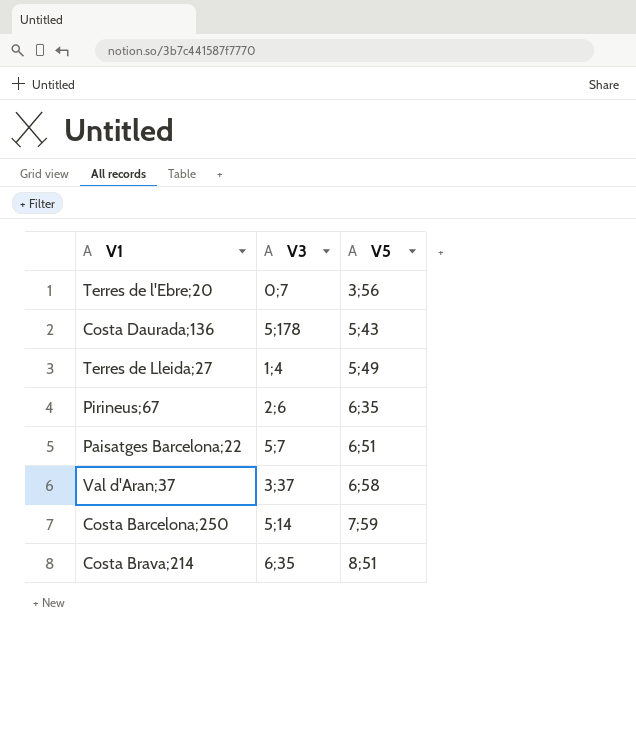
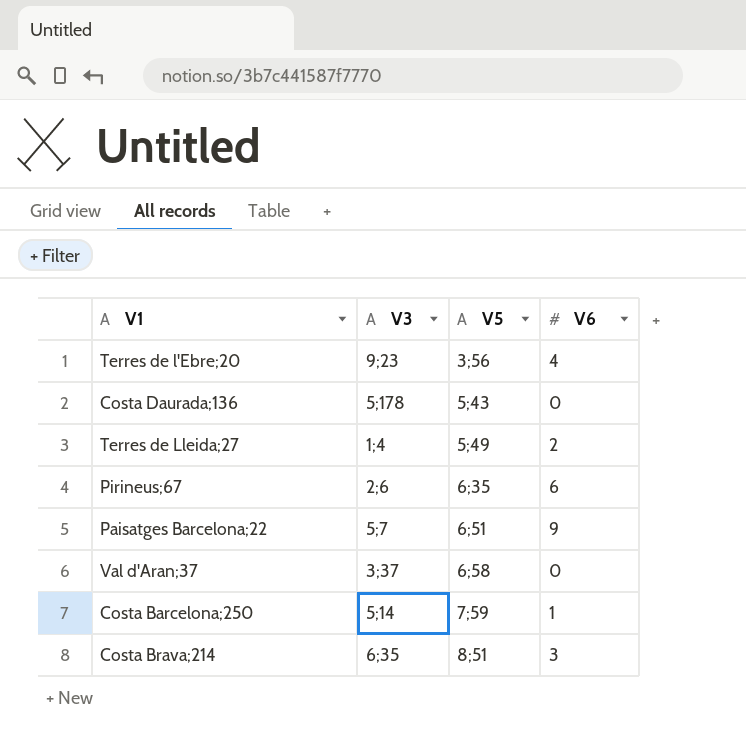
column V6 | position: none -> 4
Terres de l'Ebre;20 | V3: 0;7 -> 9;23

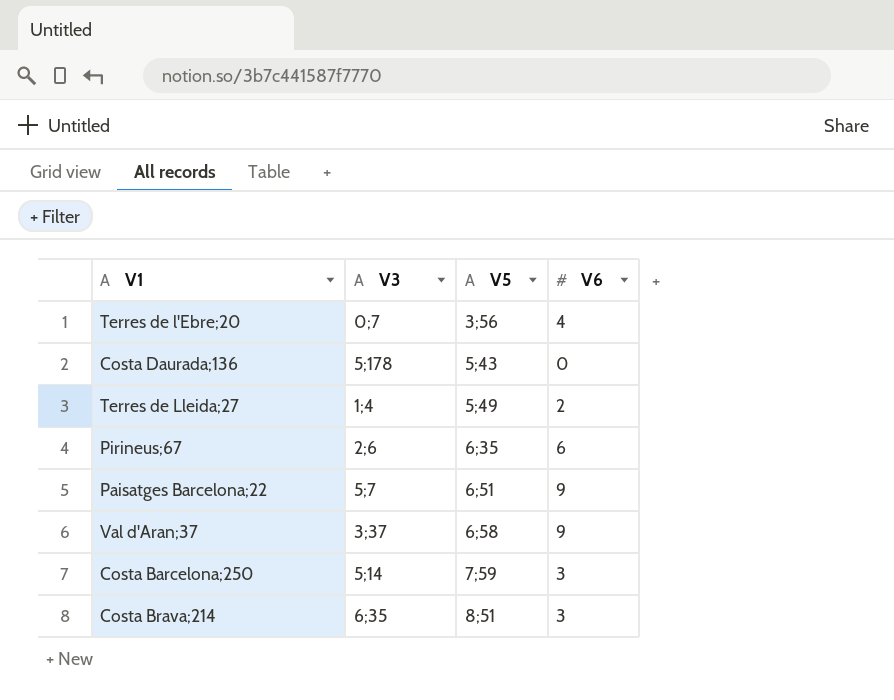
Terres de l'Ebre;20 | V3: 9;23 -> 0;7
Val d'Aran;37 | V6: 0 -> 9
Costa Barcelona;250 | V6: 1 -> 3

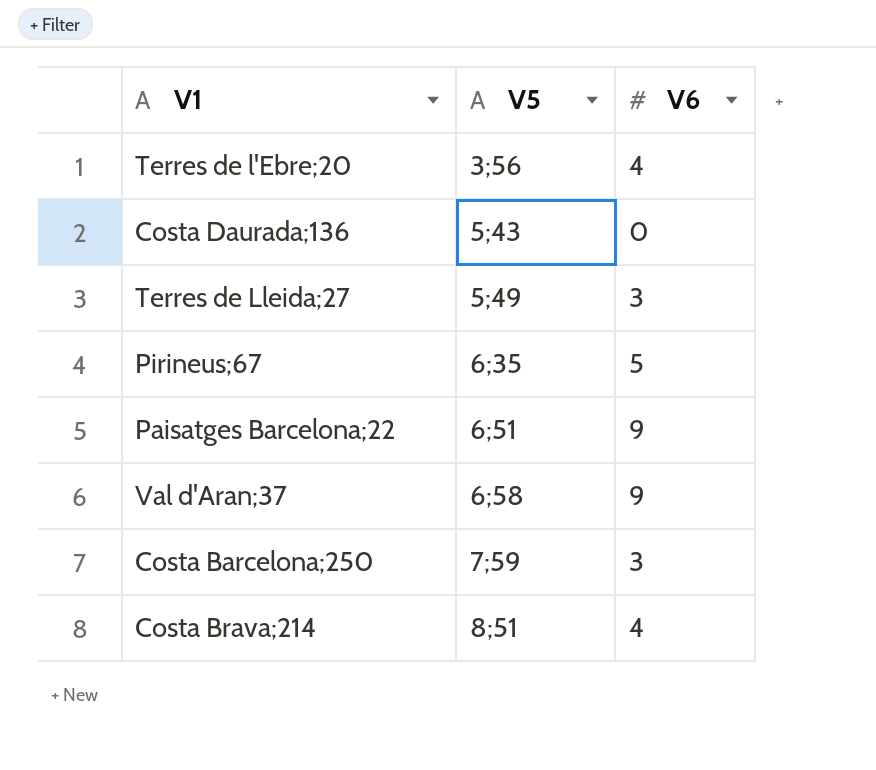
column V3 | position: 2 -> none
Terres de Lleida;27 | V6: 2 -> 3
Pirineus;67 | V6: 6 -> 5
Costa Brava;214 | V6: 3 -> 4

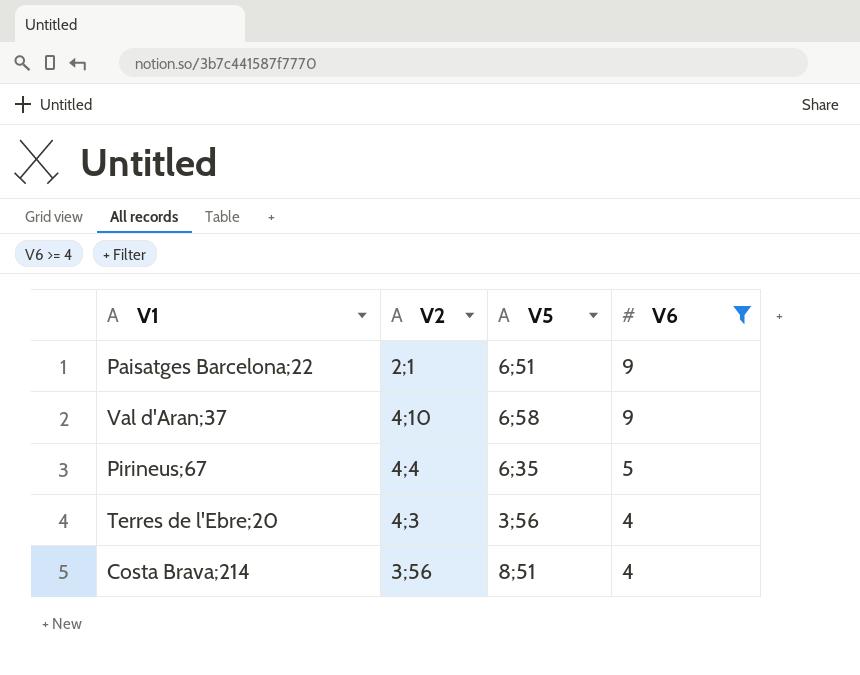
filter: none -> V6 >= 4
row order: V5 ascending -> V6 descending
column V2 | position: none -> 2

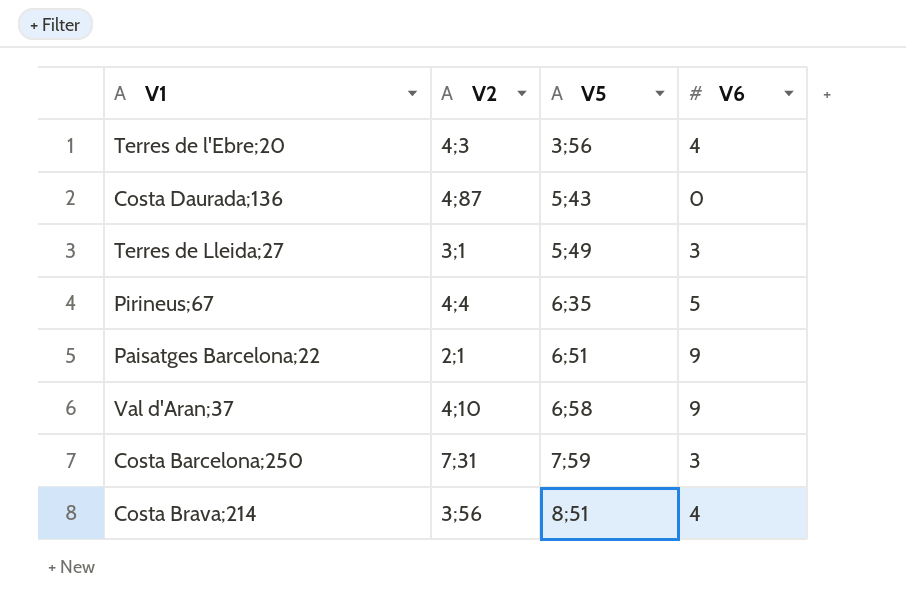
filter: V6 >= 4 -> none
row order: V6 descending -> V5 ascending

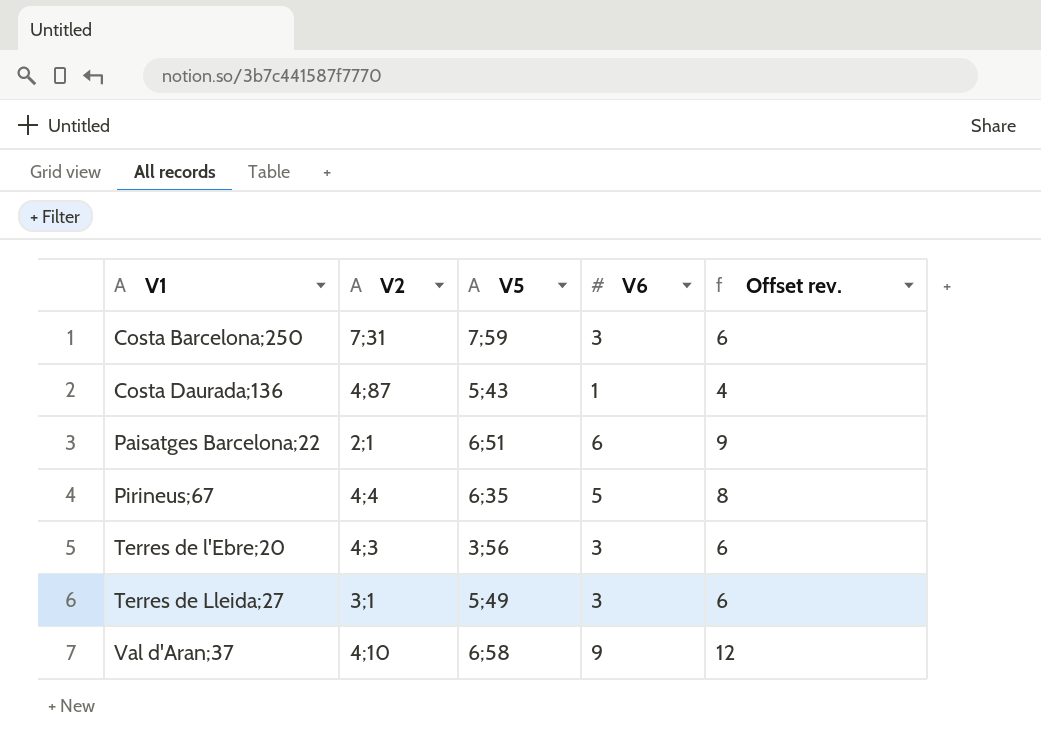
row order: V5 ascending -> V1 ascending
column Offset rev. | formula: none -> [V6] + 3
row Costa Brava;214: 3;56 | 8;51 | 4 -> none
Costa Daurada;136 | V6: 0 -> 1
Paisatges Barcelona;22 | V6: 9 -> 6
Terres de l'Ebre;20 | V6: 4 -> 3

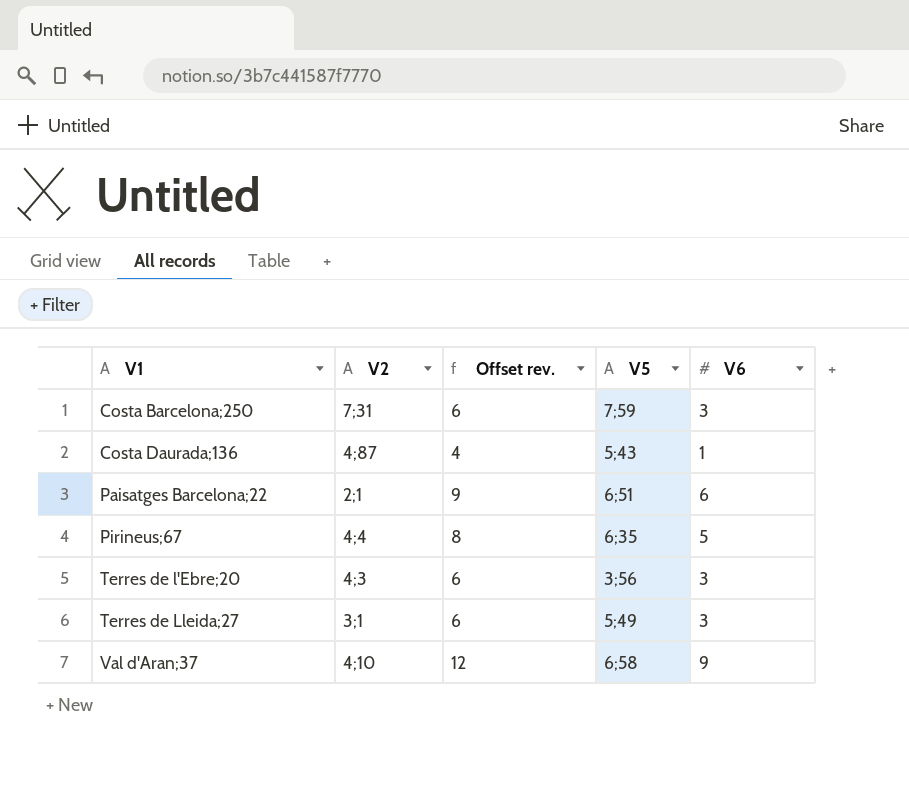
column Offset rev. | position: 5 -> 3

